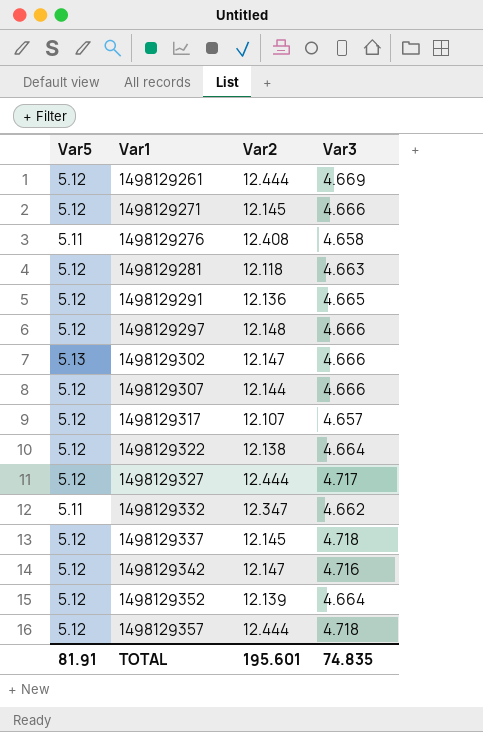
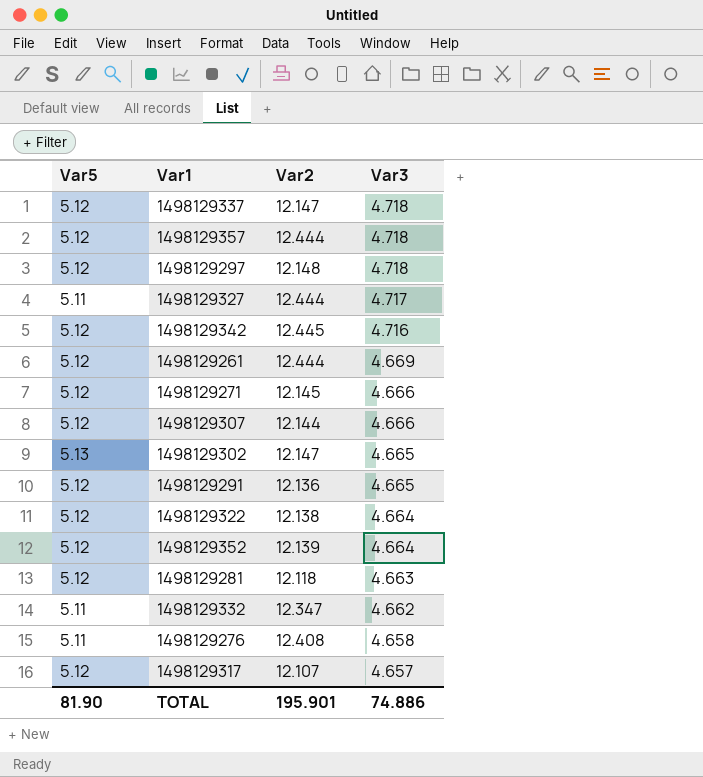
row order: Var1 ascending -> Var3 descending
1498129337 | Var2: 12.145 -> 12.147
1498129297 | Var3: 4.666 -> 4.718
1498129327 | Var5: 5.12 -> 5.11
1498129342 | Var2: 12.147 -> 12.445
1498129302 | Var3: 4.666 -> 4.665
TOTAL | Var5: 81.91 -> 81.90
TOTAL | Var2: 195.601 -> 195.901
TOTAL | Var3: 74.835 -> 74.886

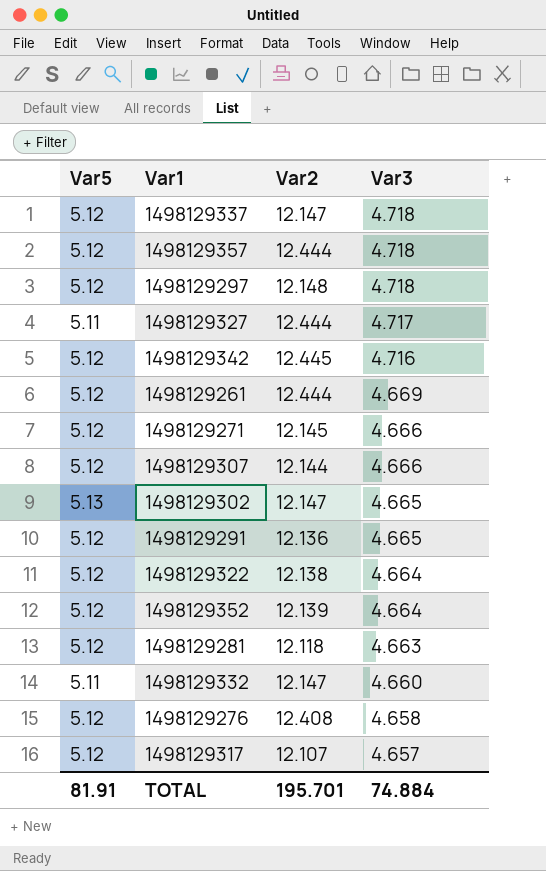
1498129332 | Var2: 12.347 -> 12.147
1498129332 | Var3: 4.662 -> 4.660
1498129276 | Var5: 5.11 -> 5.12
TOTAL | Var5: 81.90 -> 81.91
TOTAL | Var2: 195.901 -> 195.701
TOTAL | Var3: 74.886 -> 74.884

